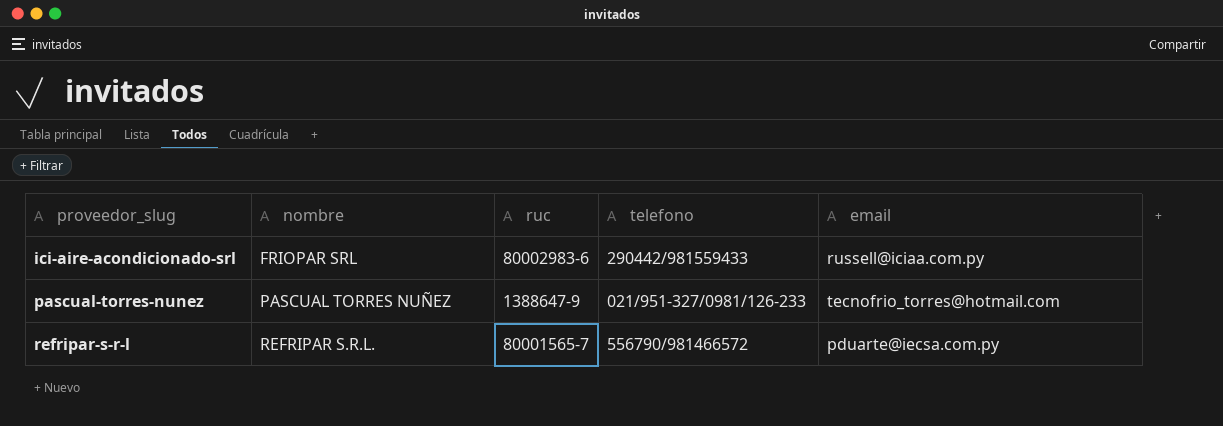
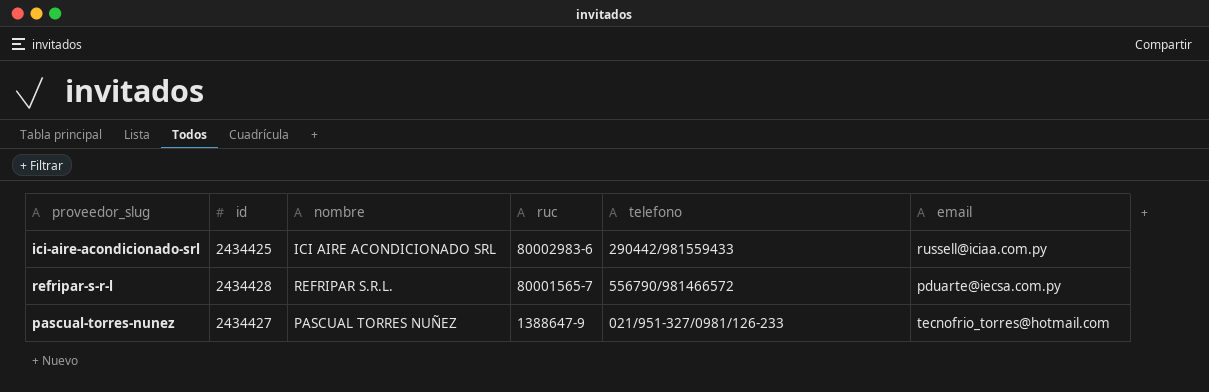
row order: proveedor_slug ascending -> ruc descending
column id | position: none -> 2
ici-aire-acondicionado-srl | nombre: FRIOPAR SRL -> ICI AIRE ACONDICIONADO SRL

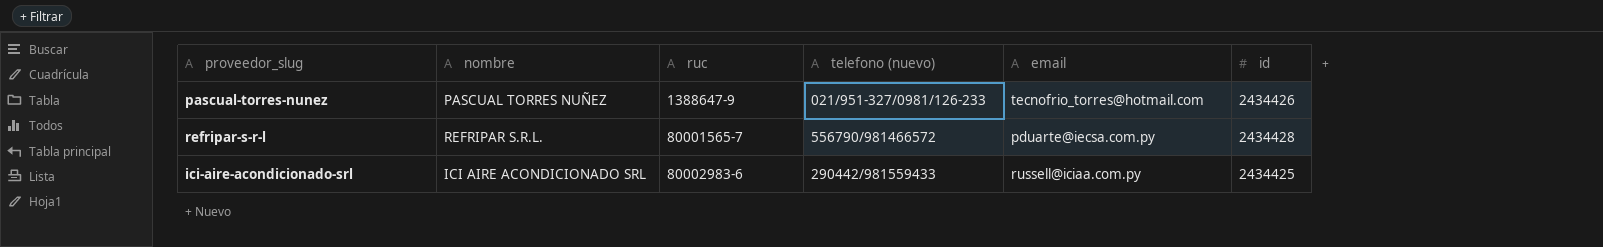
row order: ruc descending -> ruc ascending
column name: telefono -> telefono (nuevo)
column id | position: 2 -> 6
pascual-torres-nunez | id: 2434427 -> 2434426

